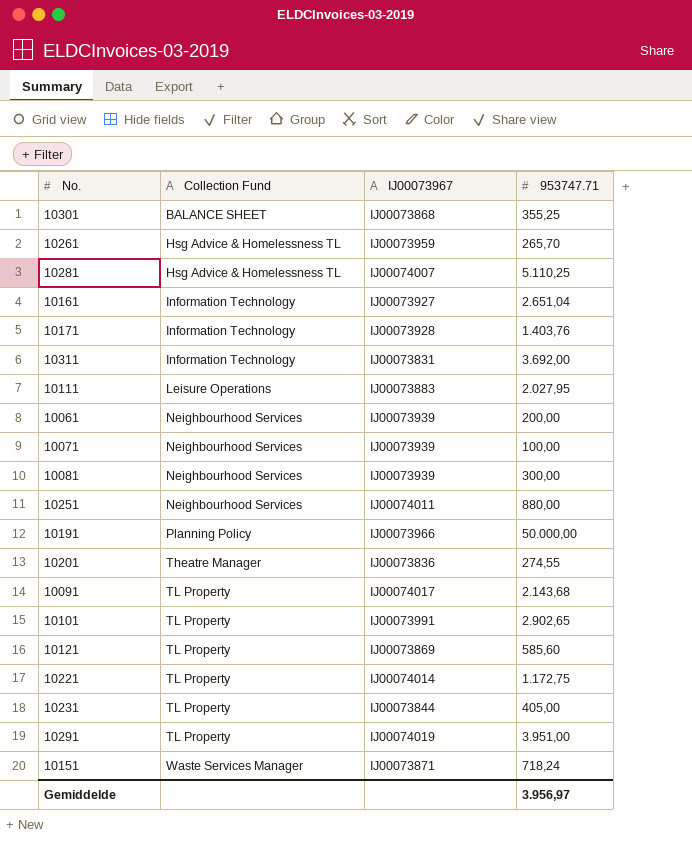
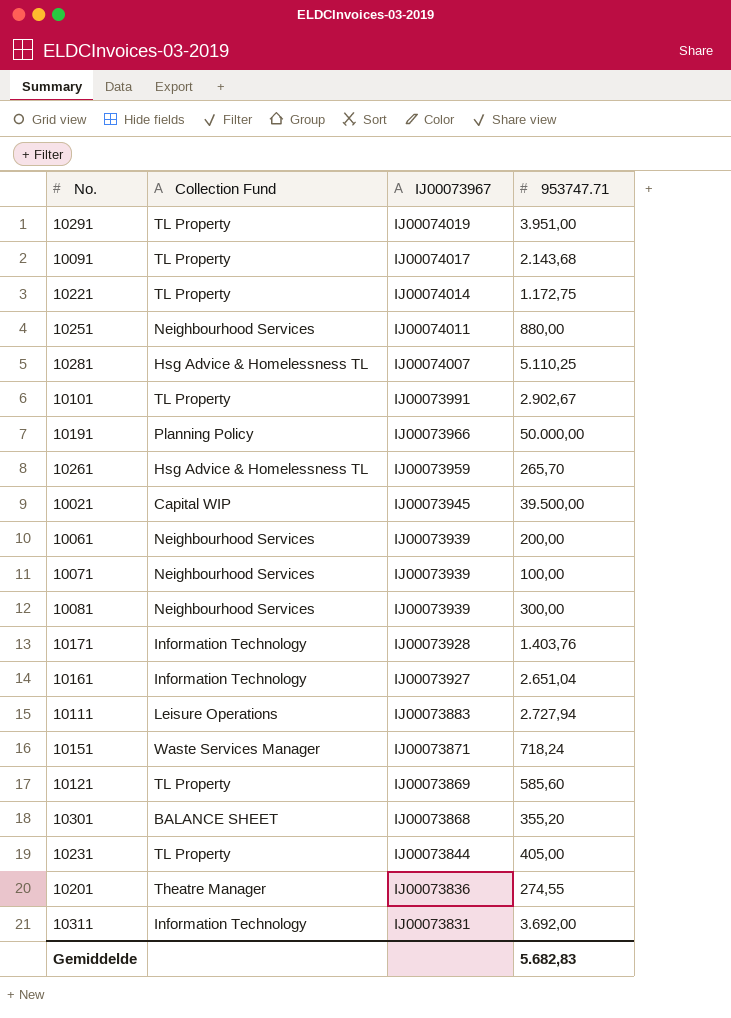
row order: Collection Fund ascending -> IJ00073967 descending
10101 | 953747.71: 2.902,65 -> 2.902,67
row 10021: none -> Capital WIP | IJ00073945 | 39.500,00
10111 | 953747.71: 2.027,95 -> 2.727,94
10301 | 953747.71: 355,25 -> 355,20
Gemiddelde | 953747.71: 3.956,97 -> 5.682,83

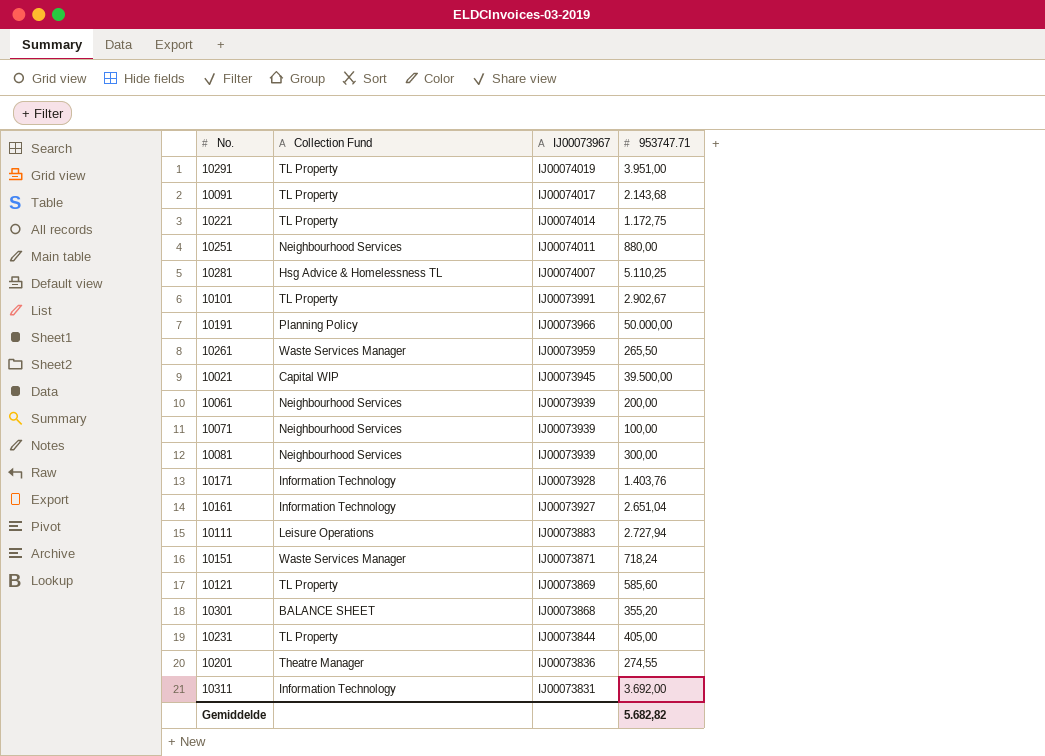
10261 | Collection Fund: Hsg Advice & Homelessness TL -> Waste Services Manager
10261 | 953747.71: 265,70 -> 265,50
Gemiddelde | 953747.71: 5.682,83 -> 5.682,82

